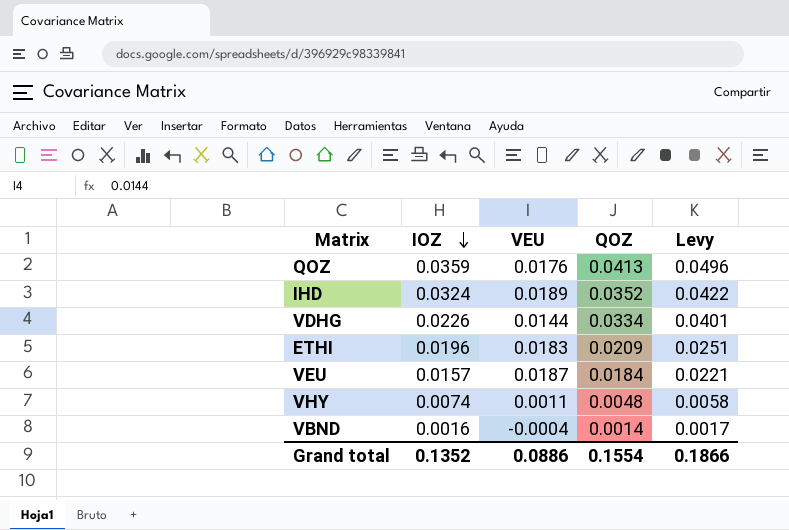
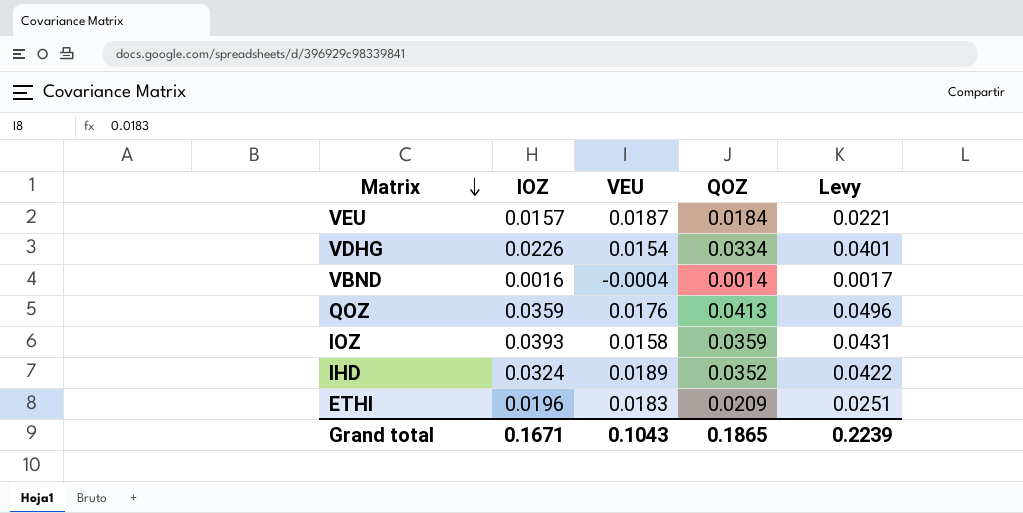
row order: IOZ descending -> Matrix descending
row VHY: 0.0074 | 0.0011 | 0.0048 | 0.0058 -> none
VDHG | VEU: 0.0144 -> 0.0154
row IOZ: none -> 0.0393 | 0.0158 | 0.0359 | 0.0431
Grand total | IOZ: 0.1352 -> 0.1671
Grand total | VEU: 0.0886 -> 0.1043
Grand total | QOZ: 0.1554 -> 0.1865
Grand total | Levy: 0.1866 -> 0.2239

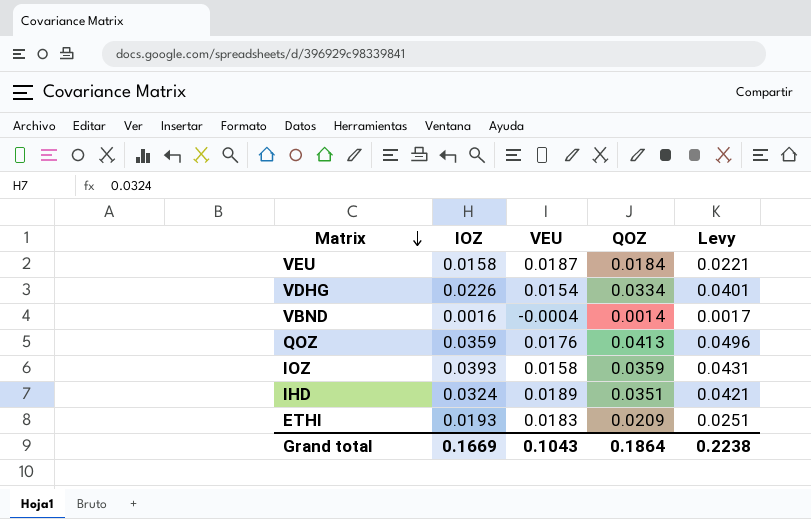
VEU | IOZ: 0.0157 -> 0.0158
IHD | QOZ: 0.0352 -> 0.0351
IHD | Levy: 0.0422 -> 0.0421
ETHI | IOZ: 0.0196 -> 0.0193
Grand total | IOZ: 0.1671 -> 0.1669
Grand total | QOZ: 0.1865 -> 0.1864
Grand total | Levy: 0.2239 -> 0.2238

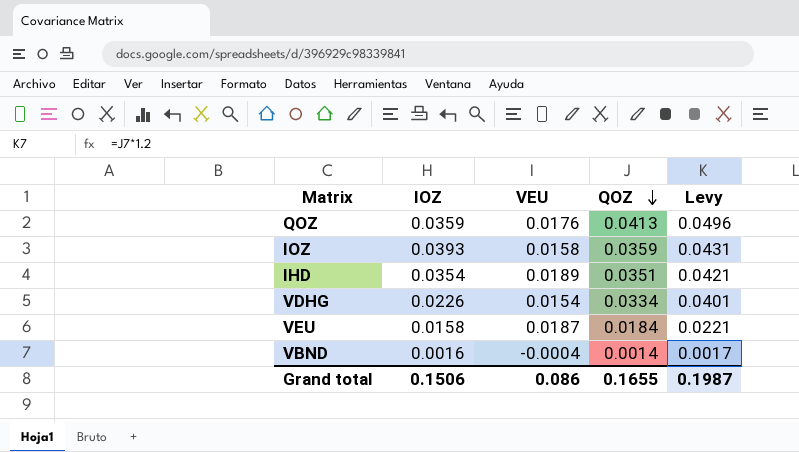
row order: Matrix descending -> QOZ descending
row ETHI: 0.0193 | 0.0183 | 0.0209 | 0.0251 -> none
IHD | IOZ: 0.0324 -> 0.0354
Grand total | IOZ: 0.1669 -> 0.1506
Grand total | VEU: 0.1043 -> 0.086
Grand total | QOZ: 0.1864 -> 0.1655
Grand total | Levy: 0.2238 -> 0.1987

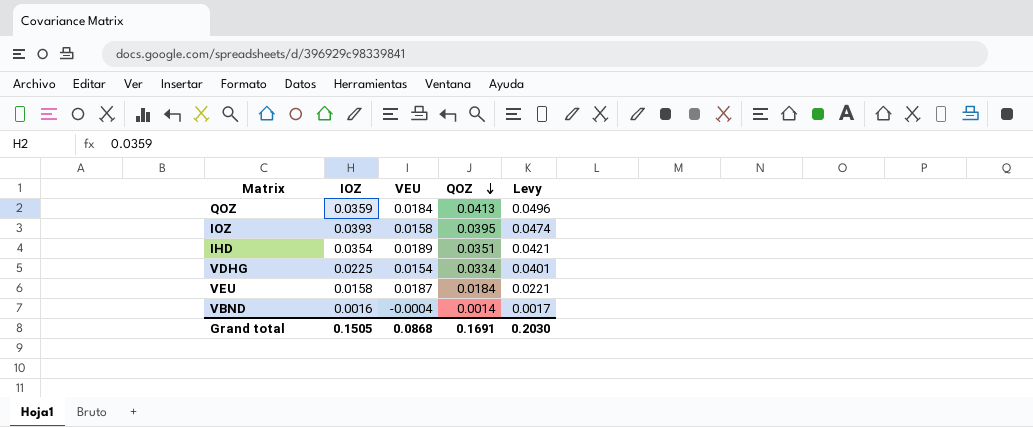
QOZ | VEU: 0.0176 -> 0.0184
IOZ | QOZ: 0.0359 -> 0.0395
IOZ | Levy: 0.0431 -> 0.0474
VDHG | IOZ: 0.0226 -> 0.0225
Grand total | IOZ: 0.1506 -> 0.1505
Grand total | VEU: 0.086 -> 0.0868
Grand total | QOZ: 0.1655 -> 0.1691
Grand total | Levy: 0.1987 -> 0.2030

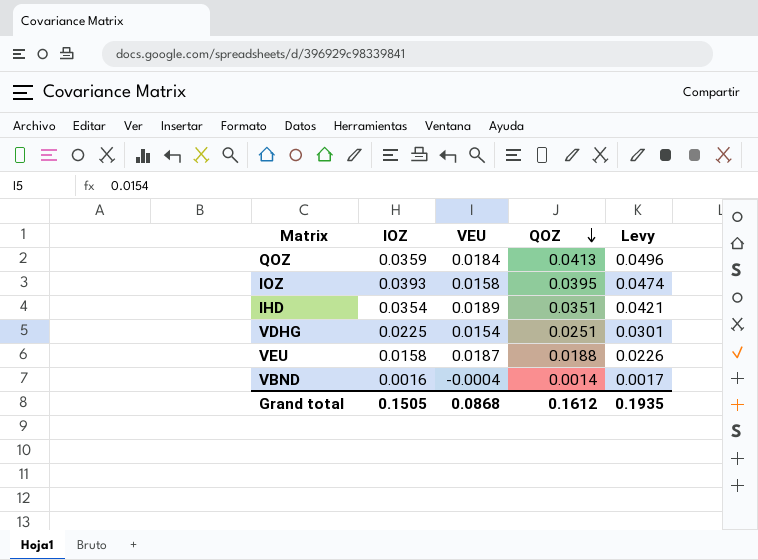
VDHG | QOZ: 0.0334 -> 0.0251
VDHG | Levy: 0.0401 -> 0.0301
VEU | QOZ: 0.0184 -> 0.0188
VEU | Levy: 0.0221 -> 0.0226
Grand total | QOZ: 0.1691 -> 0.1612
Grand total | Levy: 0.2030 -> 0.1935

